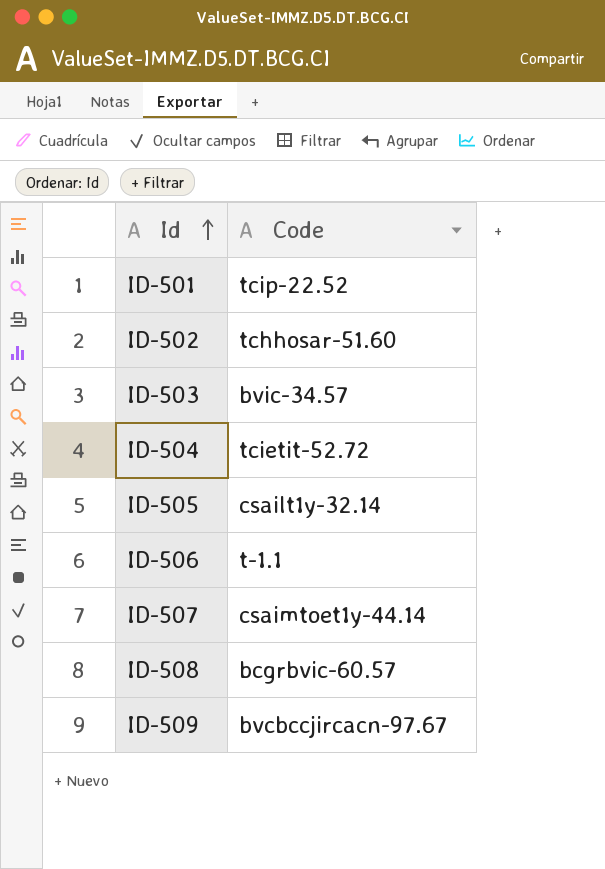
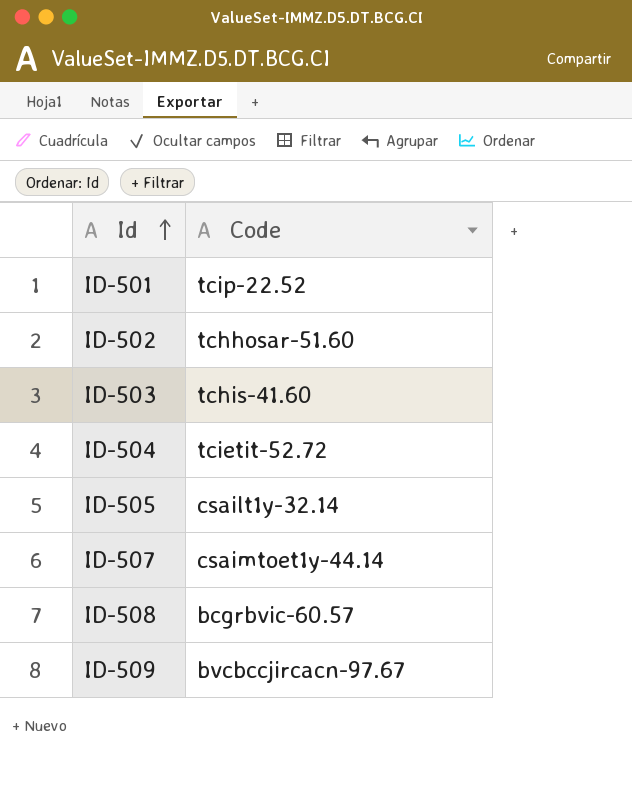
row ID-506: t-1.1 -> none
ID-503 | Code: bvic-34.57 -> tchis-41.60

